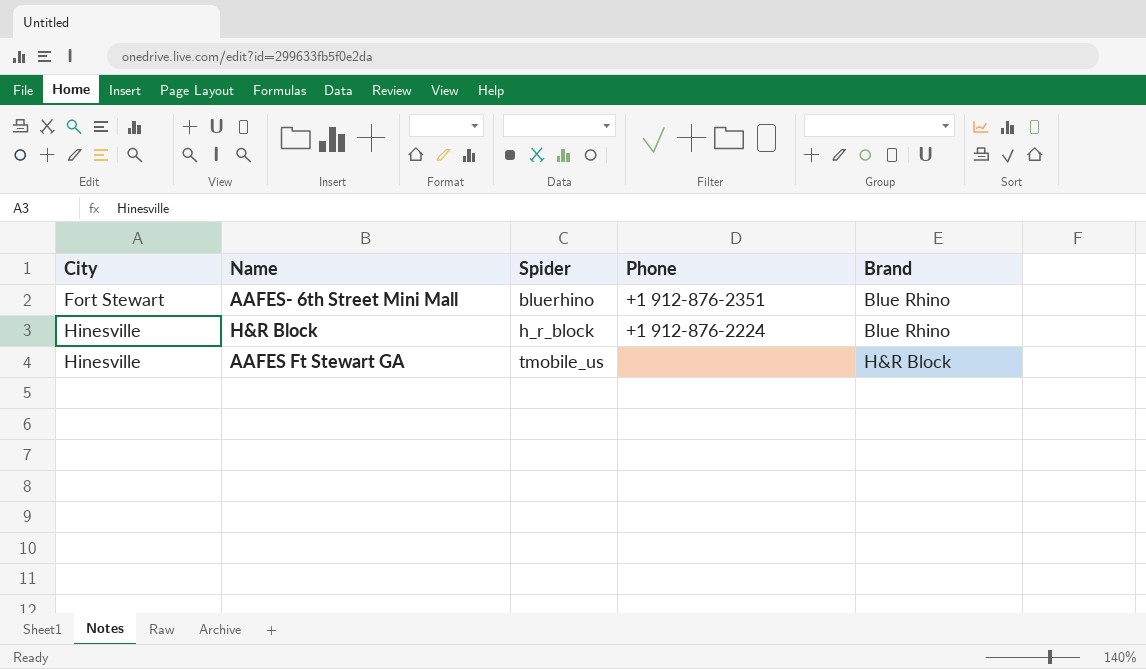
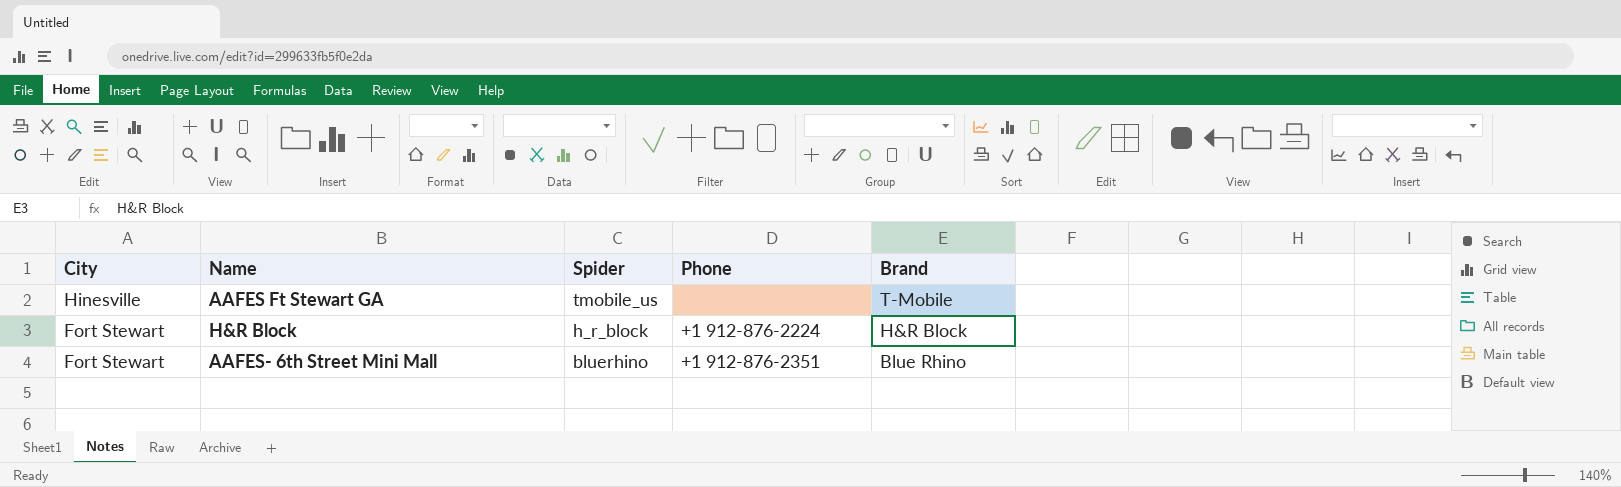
row order: City ascending -> City descending
AAFES Ft Stewart GA | Brand: H&R Block -> T-Mobile
H&R Block | City: Hinesville -> Fort Stewart
H&R Block | Brand: Blue Rhino -> H&R Block

